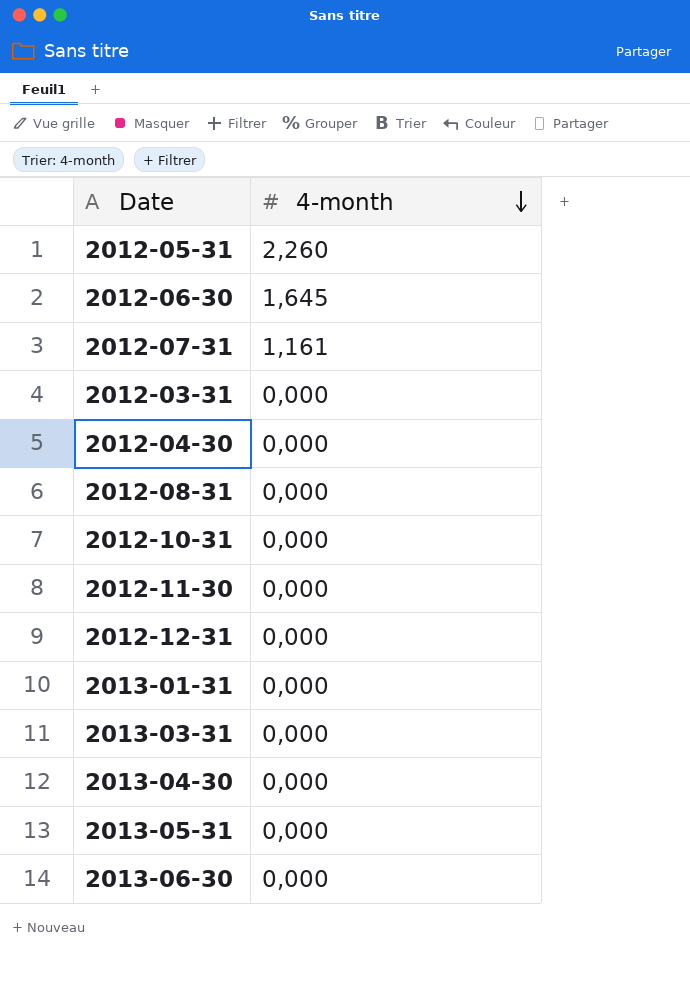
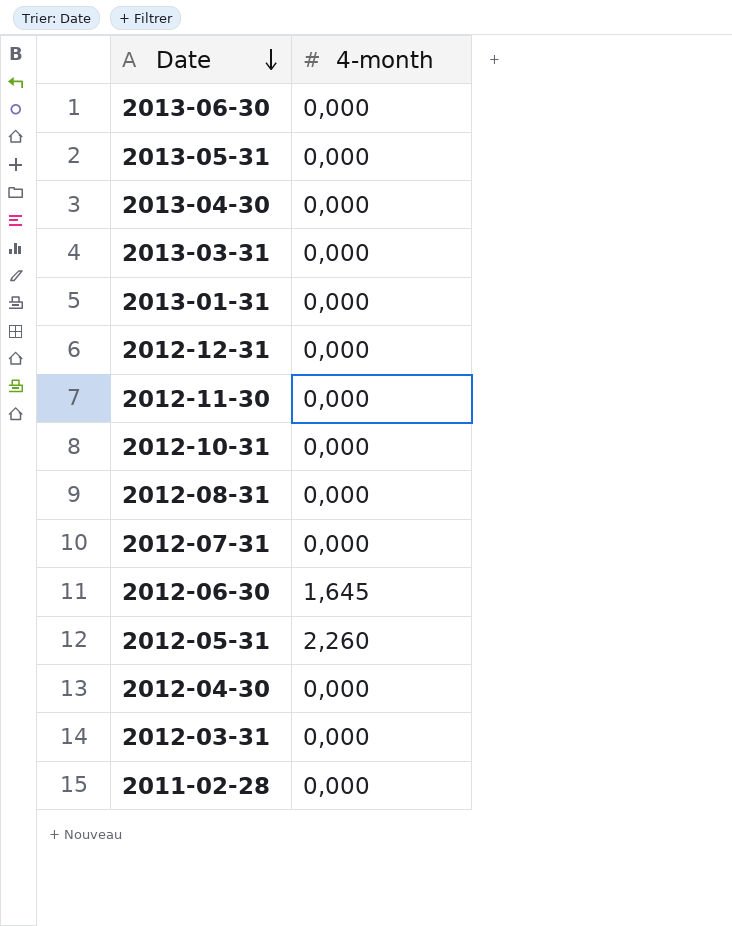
row order: 4-month descending -> Date descending
2012-07-31 | 4-month: 1,161 -> 0,000
row 2011-02-28: none -> 0,000

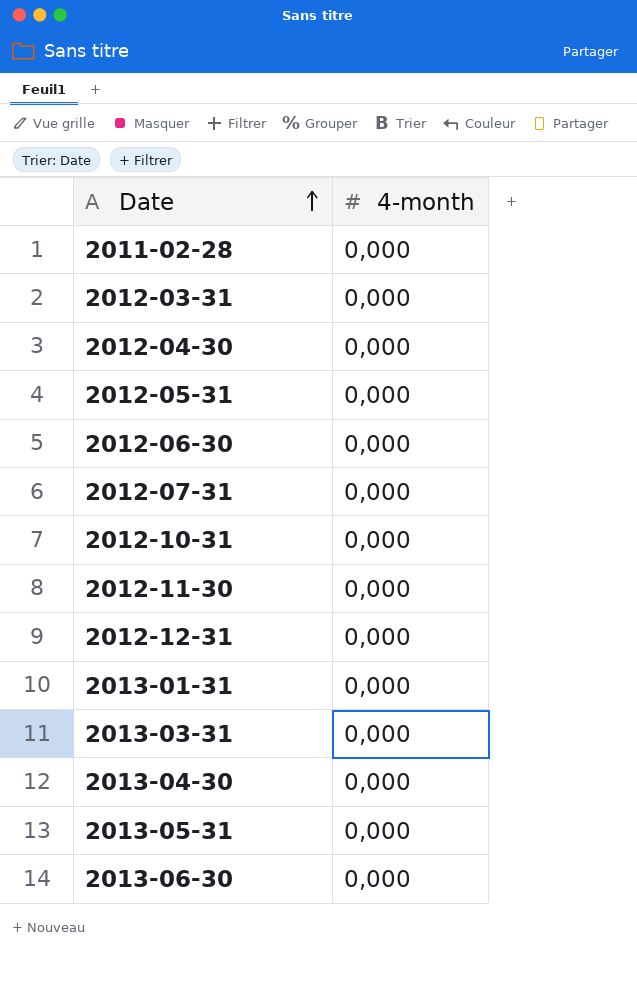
row order: Date descending -> Date ascending
row 2012-08-31: 0,000 -> none
2012-05-31 | 4-month: 2,260 -> 0,000
2012-06-30 | 4-month: 1,645 -> 0,000

